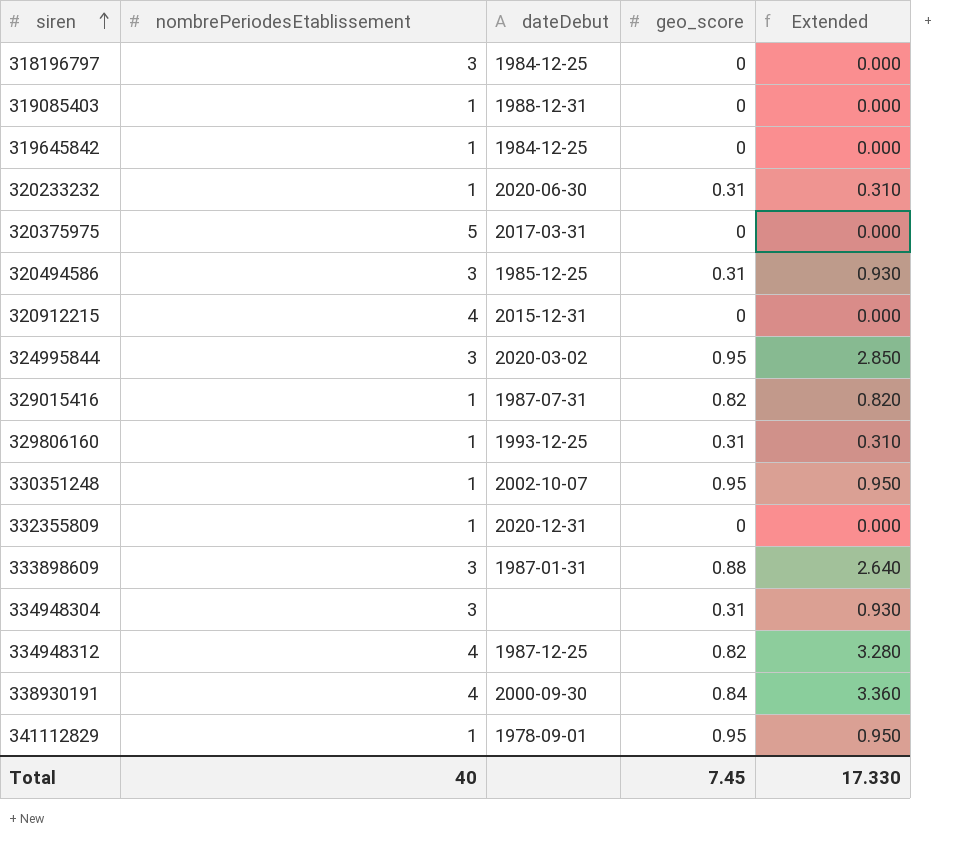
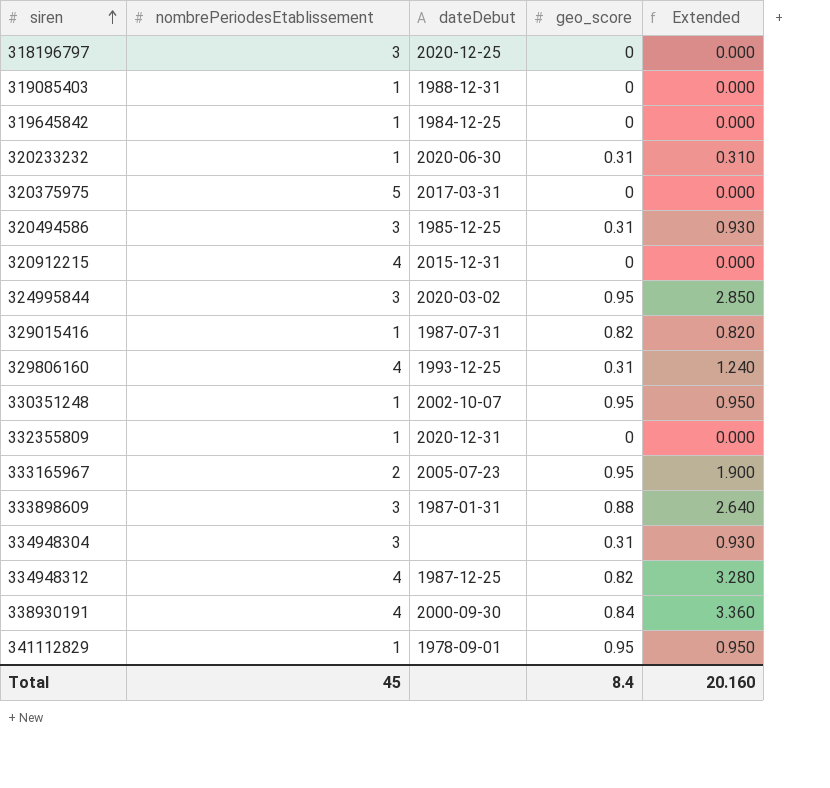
318196797 | dateDebut: 1984-12-25 -> 2020-12-25
329806160 | nombrePeriodesEtablissement: 1 -> 4
329806160 | Extended: 0.310 -> 1.240
row 333165967: none -> 2 | 2005-07-23 | 0.95 | 1.900
Total | nombrePeriodesEtablissement: 40 -> 45
Total | geo_score: 7.45 -> 8.4
Total | Extended: 17.330 -> 20.160

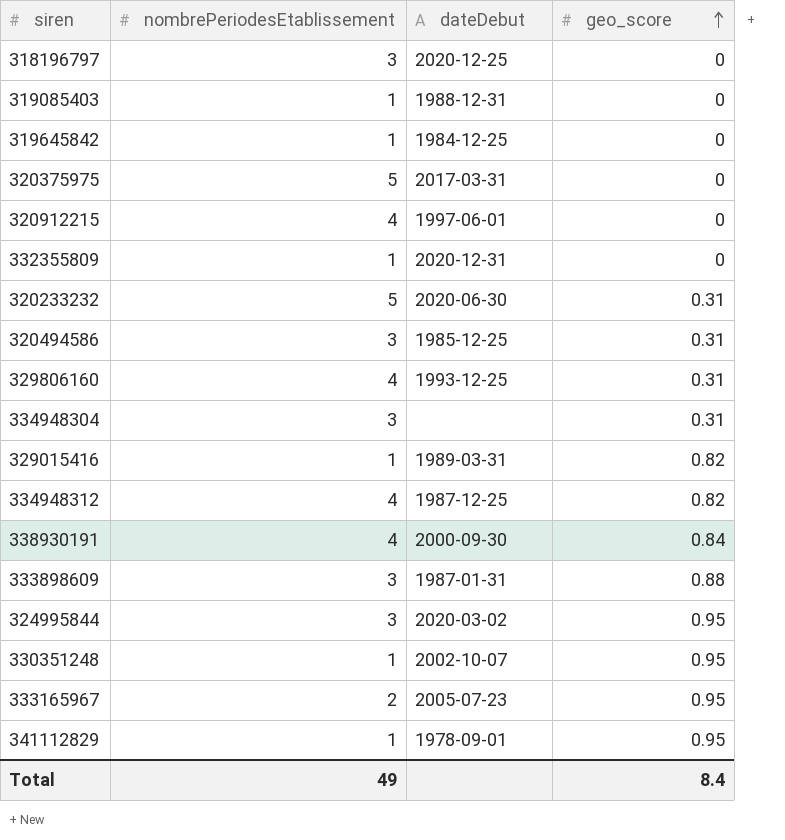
row order: siren ascending -> geo_score ascending
column Extended | formula: [nombrePeriodesEtablissement] * [geo_score] -> none
320912215 | dateDebut: 2015-12-31 -> 1997-06-01
320233232 | nombrePeriodesEtablissement: 1 -> 5
329015416 | dateDebut: 1987-07-31 -> 1989-03-31
Total | nombrePeriodesEtablissement: 45 -> 49

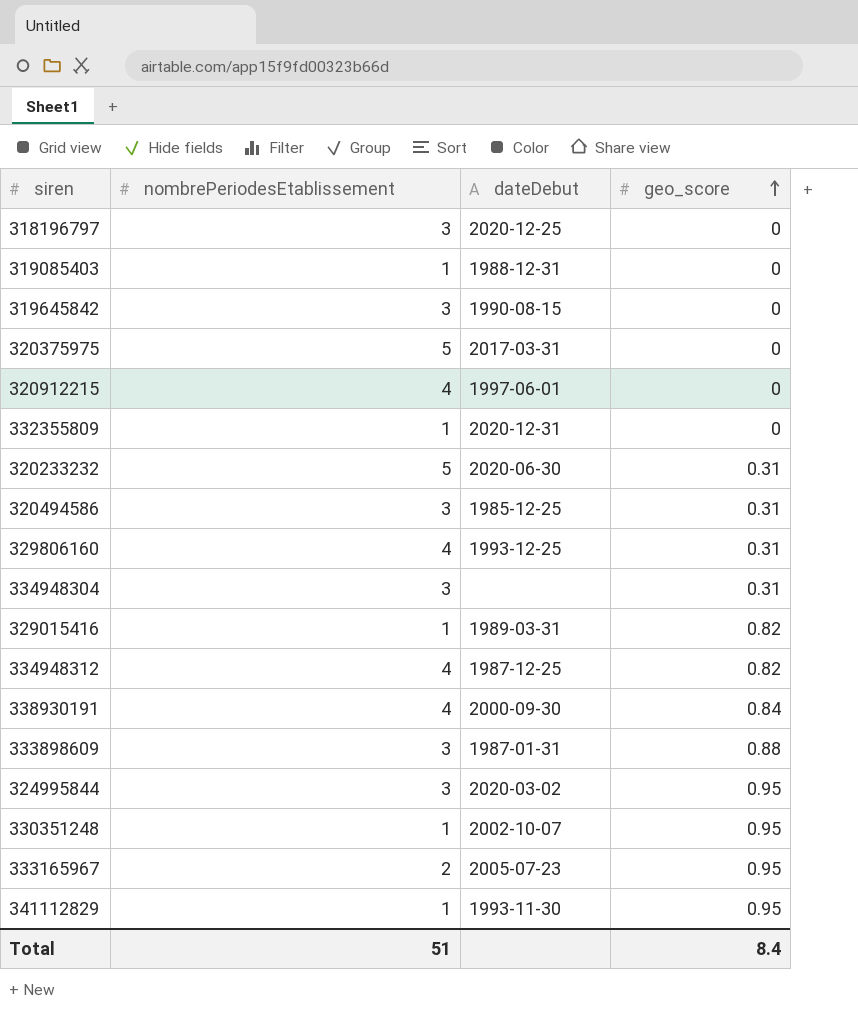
319645842 | nombrePeriodesEtablissement: 1 -> 3
319645842 | dateDebut: 1984-12-25 -> 1990-08-15
341112829 | dateDebut: 1978-09-01 -> 1993-11-30
Total | nombrePeriodesEtablissement: 49 -> 51

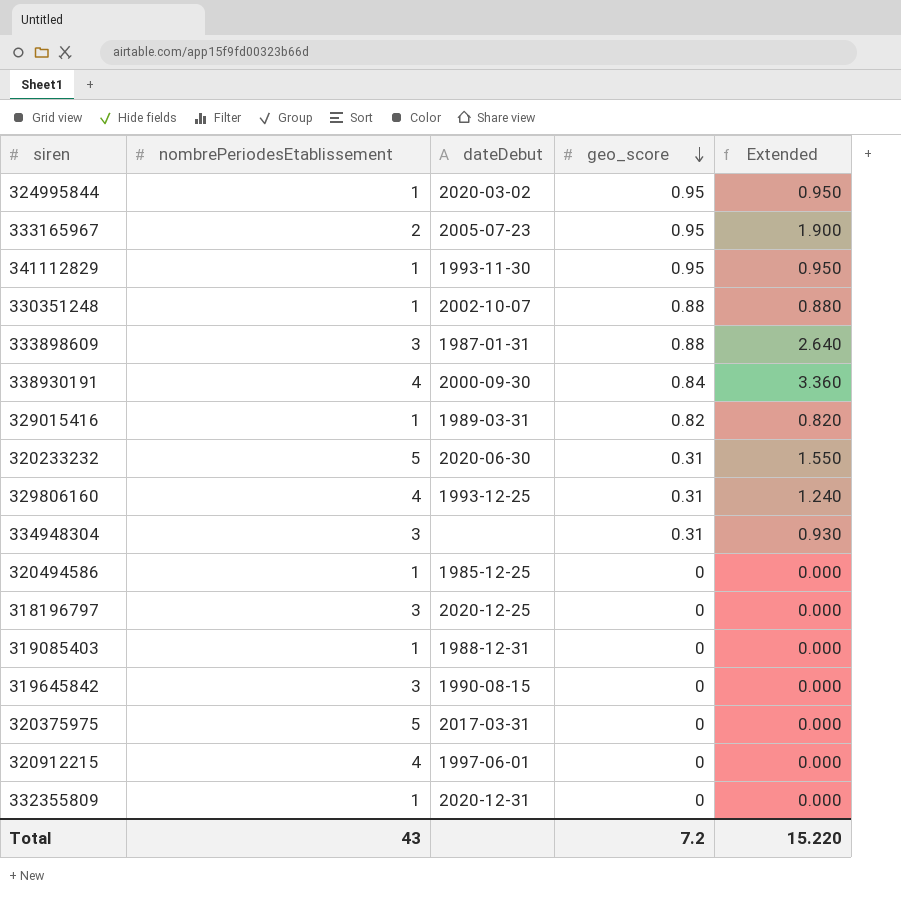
row order: geo_score ascending -> geo_score descending
column Extended | formula: none -> [nombrePeriodesEtablissement] * [geo_score]
row 334948312: 4 | 1987-12-25 | 0.82 -> none
324995844 | nombrePeriodesEtablissement: 3 -> 1
330351248 | geo_score: 0.95 -> 0.88
320494586 | nombrePeriodesEtablissement: 3 -> 1
320494586 | geo_score: 0.31 -> 0
Total | nombrePeriodesEtablissement: 51 -> 43
Total | geo_score: 8.4 -> 7.2

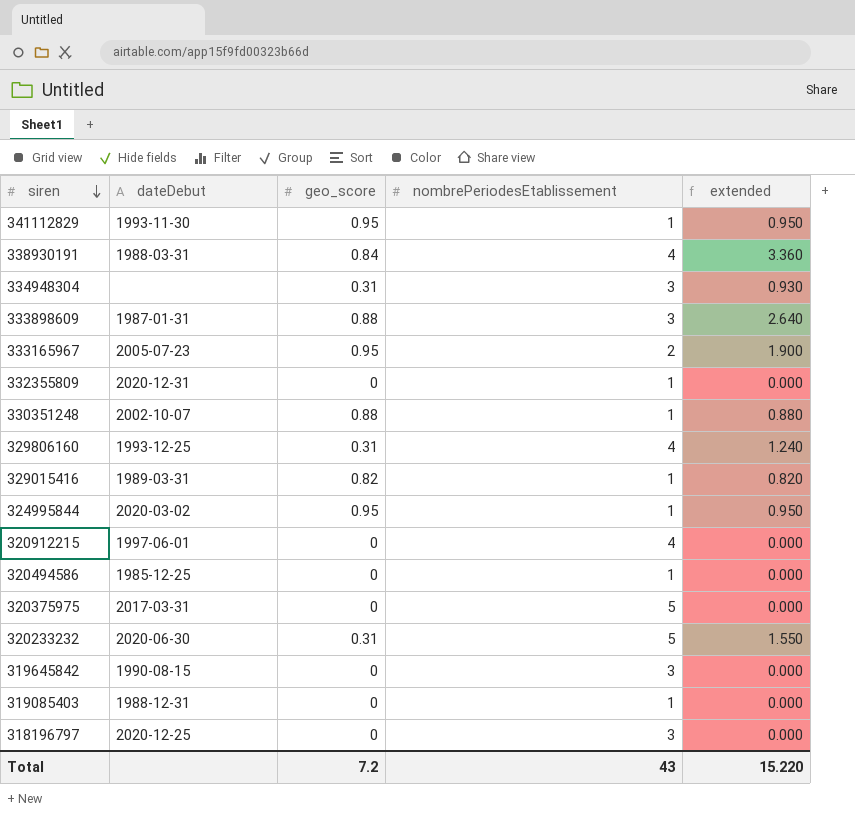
row order: geo_score descending -> siren descending
column nombrePeriodesEtablissement | position: 2 -> 4
column name: Extended -> extended
338930191 | dateDebut: 2000-09-30 -> 1988-03-31

